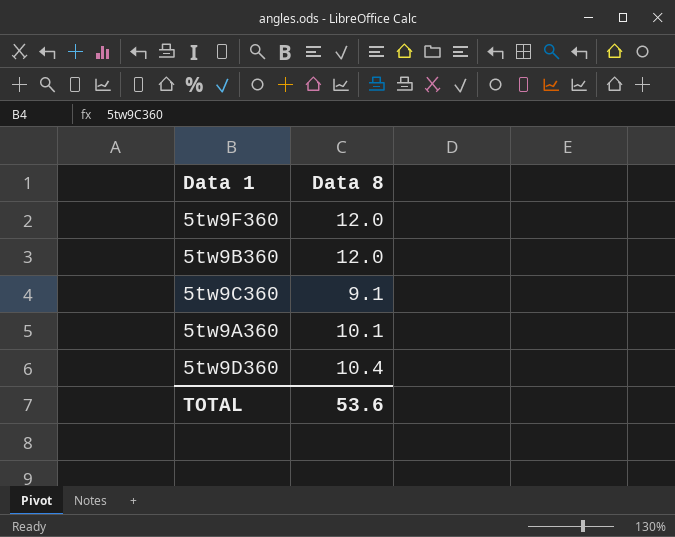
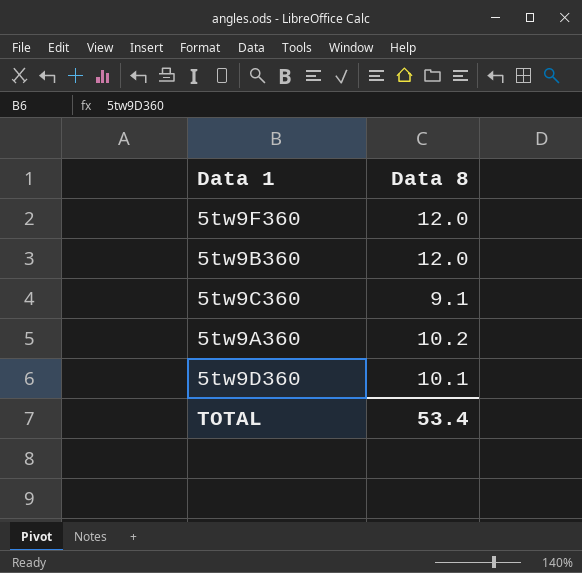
5tw9A360 | Data 8: 10.1 -> 10.2
5tw9D360 | Data 8: 10.4 -> 10.1
TOTAL | Data 8: 53.6 -> 53.4

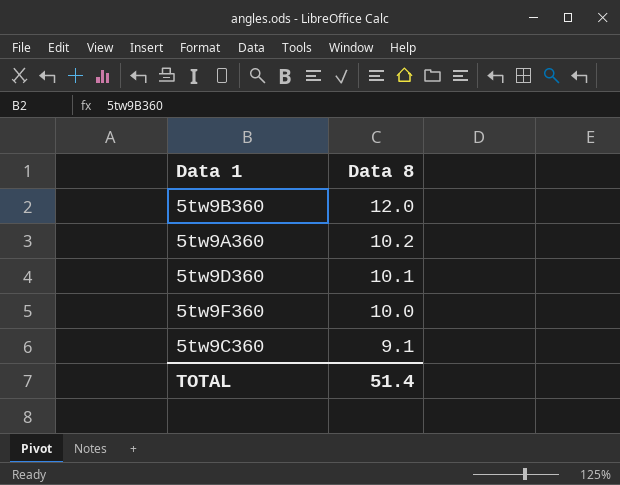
row order: none -> Data 8 descending
5tw9F360 | Data 8: 12.0 -> 10.0
TOTAL | Data 8: 53.4 -> 51.4

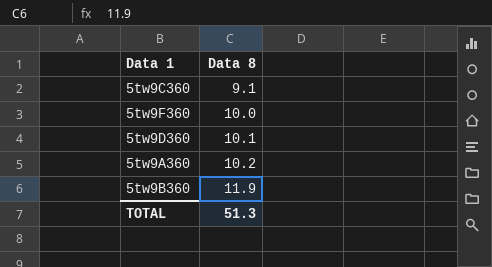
row order: Data 8 descending -> Data 8 ascending
5tw9B360 | Data 8: 12.0 -> 11.9
TOTAL | Data 8: 51.4 -> 51.3

